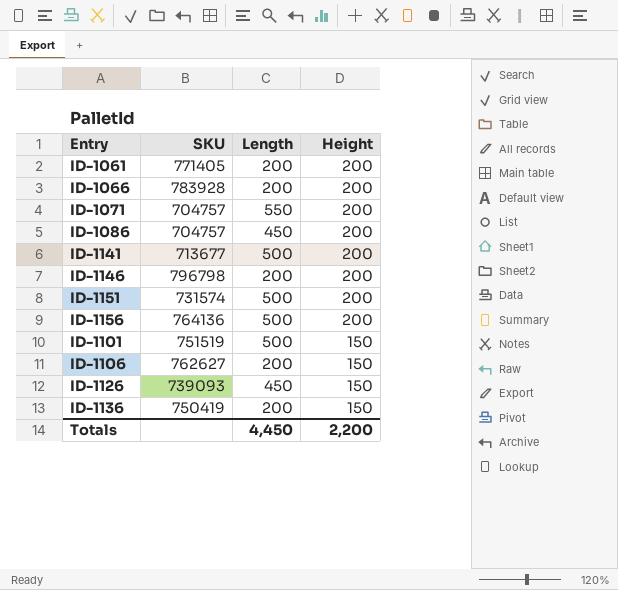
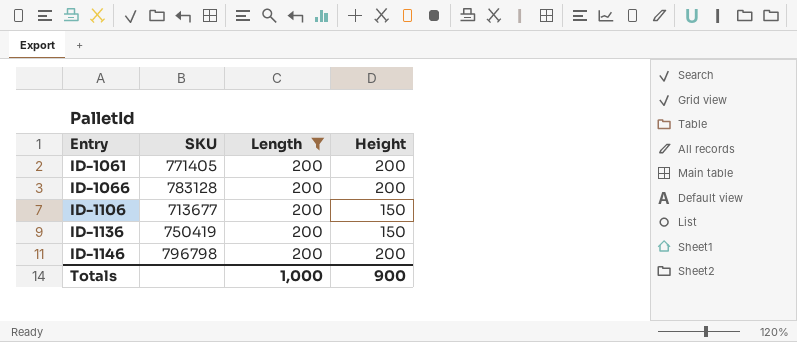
filter: none -> Length = 200
row order: Height descending -> Entry ascending
ID-1066 | SKU: 783928 -> 783128
ID-1106 | SKU: 762627 -> 713677
Totals | Length: 4,450 -> 1,000
Totals | Height: 2,200 -> 900

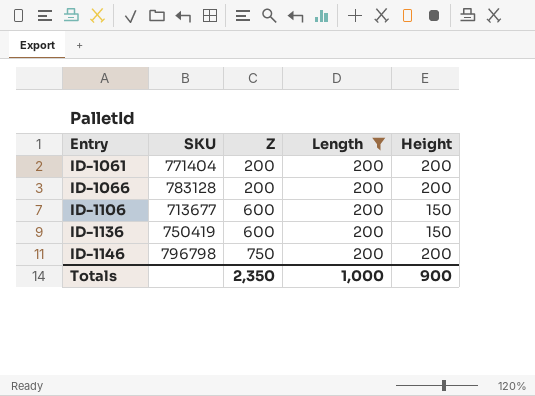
column Z | position: none -> 3
ID-1061 | SKU: 771405 -> 771404

